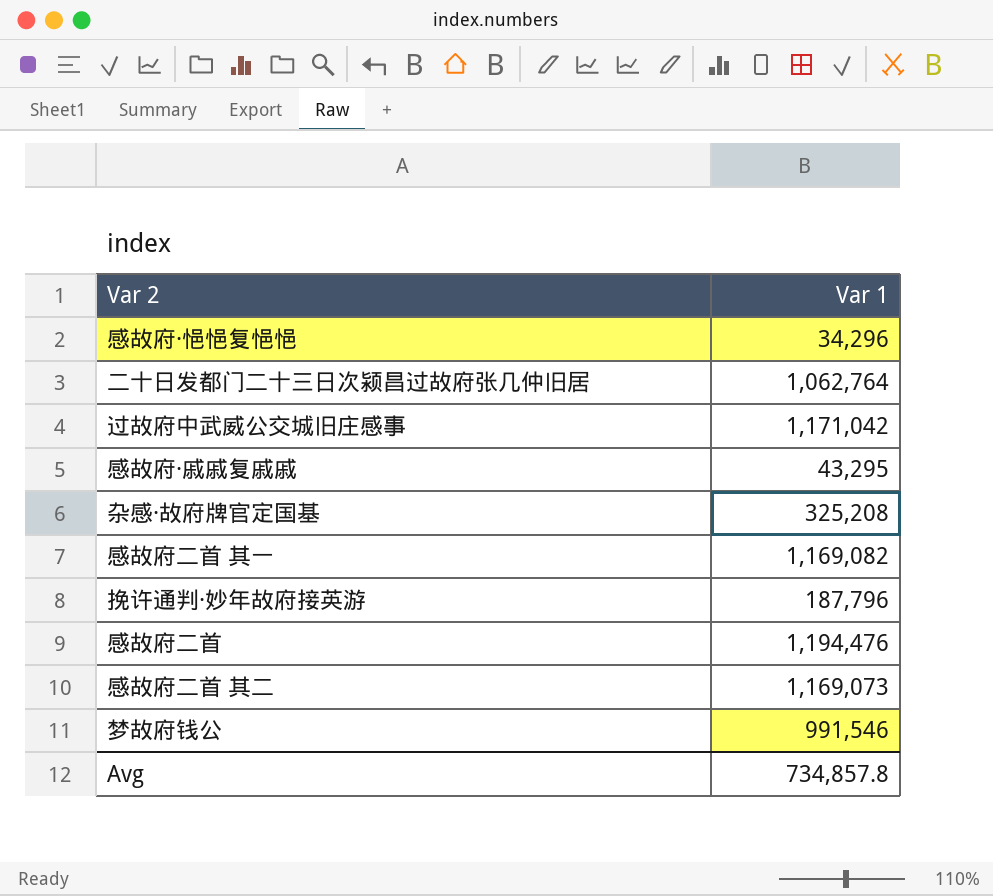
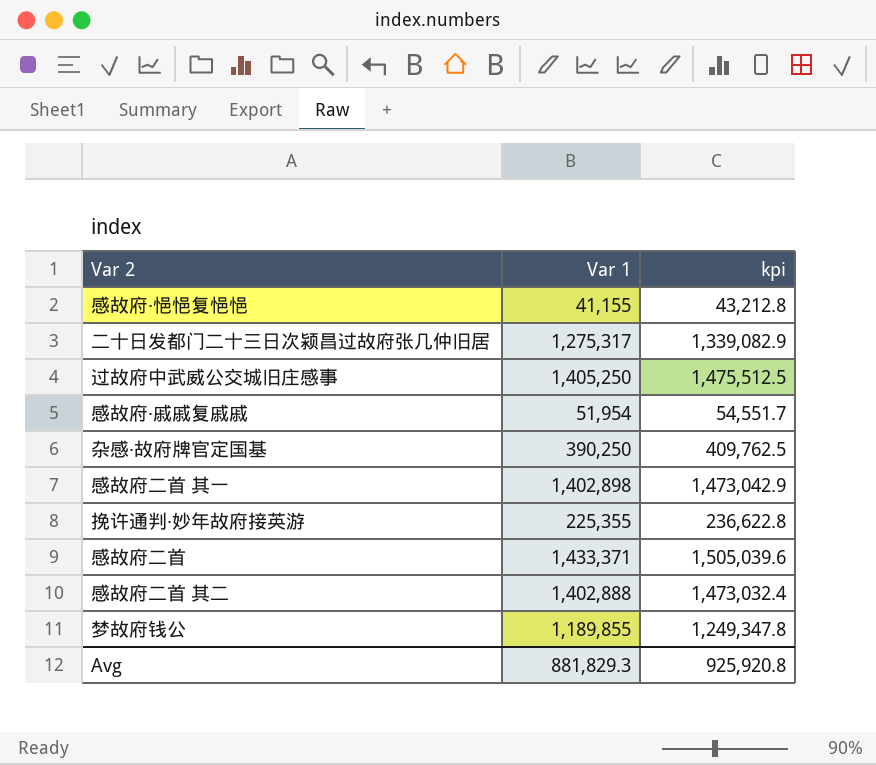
column kpi | formula: none -> [Var 1] * 1.05
感故府·悒悒复悒悒 | Var 1: 34,296 -> 41,155
二十日发都门二十三日次颍昌过故府张几仲旧居 | Var 1: 1,062,764 -> 1,275,317
过故府中武威公交城旧庄感事 | Var 1: 1,171,042 -> 1,405,250
感故府·戚戚复戚戚 | Var 1: 43,295 -> 51,954
杂感·故府牌官定国基 | Var 1: 325,208 -> 390,250
感故府二首 其一 | Var 1: 1,169,082 -> 1,402,898
挽许通判·妙年故府接英游 | Var 1: 187,796 -> 225,355
感故府二首 | Var 1: 1,194,476 -> 1,433,371
感故府二首 其二 | Var 1: 1,169,073 -> 1,402,888
梦故府钱公 | Var 1: 991,546 -> 1,189,855
Avg | Var 1: 734,857.8 -> 881,829.3

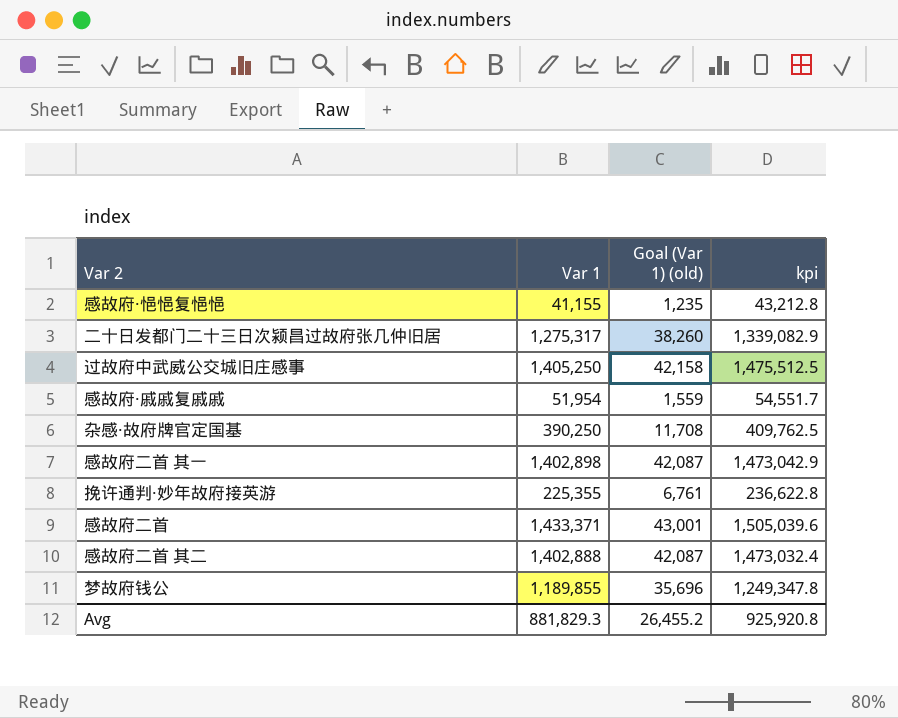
column Goal (Var 1) (old) | formula: none -> [Var 1] * 0.03

